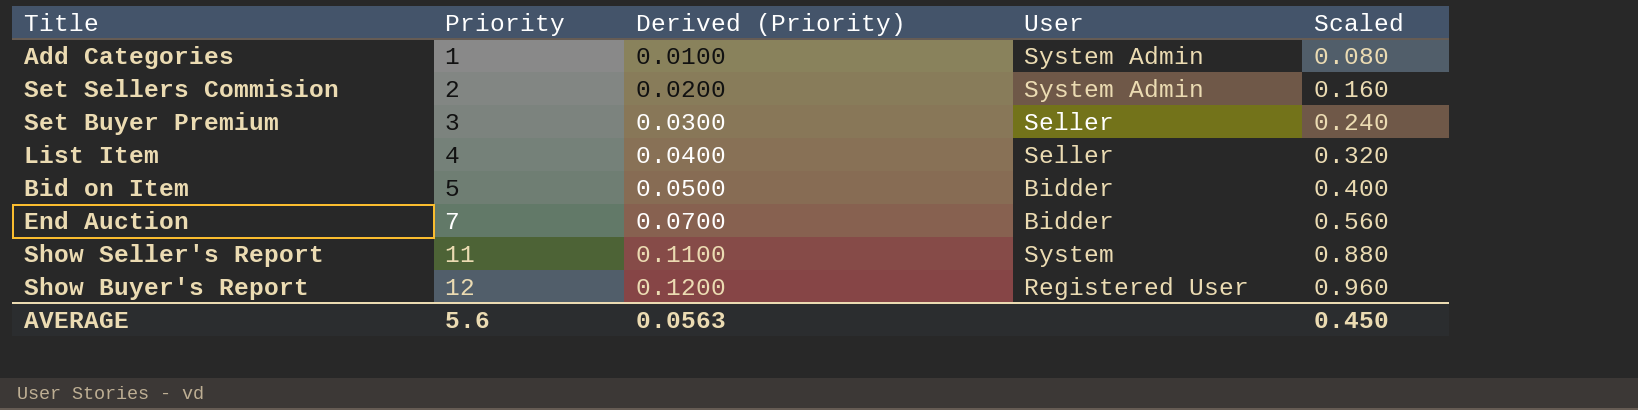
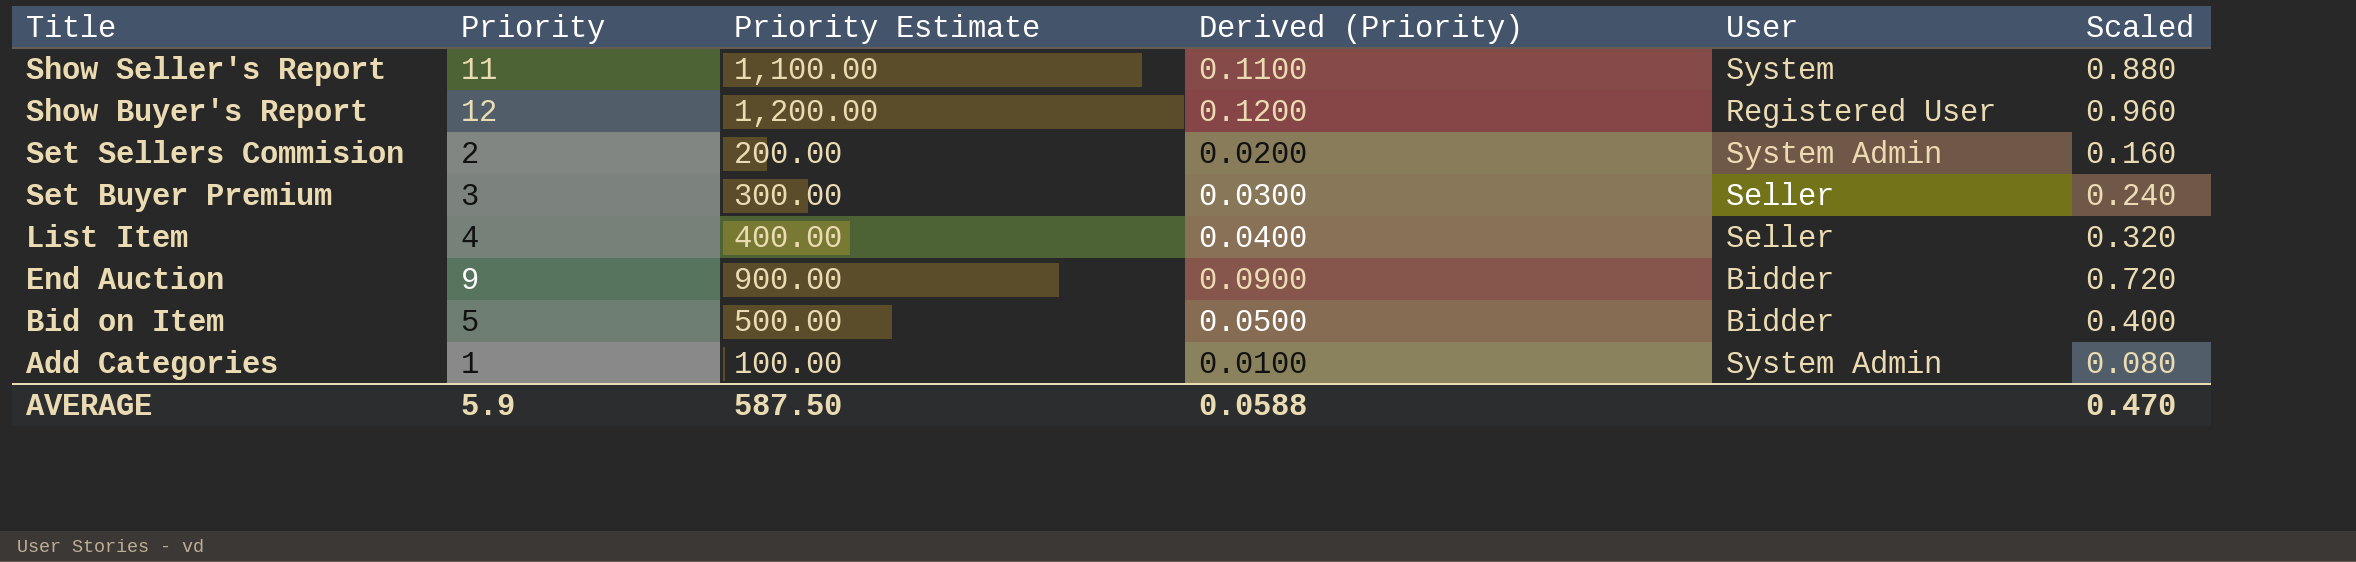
row order: Priority ascending -> Title descending
column Priority Estimate | formula: none -> [Priority] * 100
End Auction | Priority: 7 -> 9
End Auction | Derived (Priority): 0.0700 -> 0.0900
End Auction | Scaled: 0.560 -> 0.720
AVERAGE | Priority: 5.6 -> 5.9
AVERAGE | Derived (Priority): 0.0563 -> 0.0588
AVERAGE | Scaled: 0.450 -> 0.470

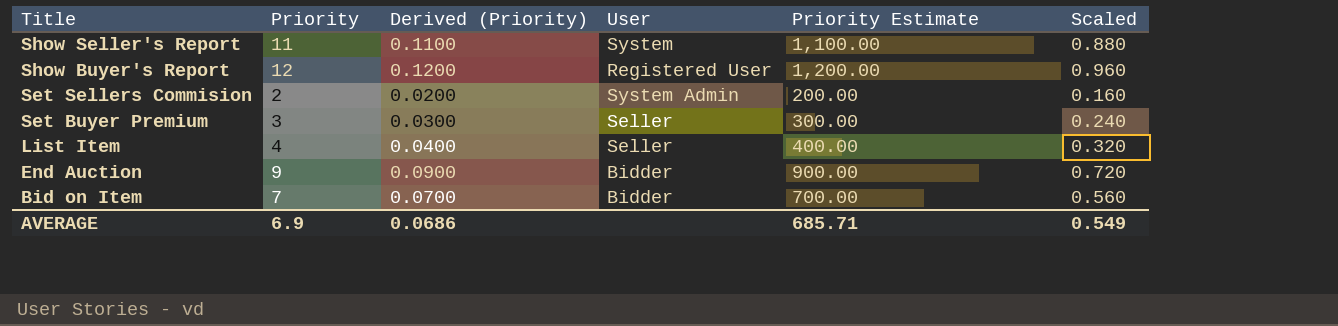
column Priority Estimate | position: 3 -> 5
row Add Categories: 1 | 100.00 | 0.0100 | System Admin | 0.080 -> none
Bid on Item | Priority: 5 -> 7
Bid on Item | Derived (Priority): 0.0500 -> 0.0700
Bid on Item | Priority Estimate: 500.00 -> 700.00
Bid on Item | Scaled: 0.400 -> 0.560
AVERAGE | Priority: 5.9 -> 6.9
AVERAGE | Derived (Priority): 0.0588 -> 0.0686
AVERAGE | Priority Estimate: 587.50 -> 685.71
AVERAGE | Scaled: 0.470 -> 0.549

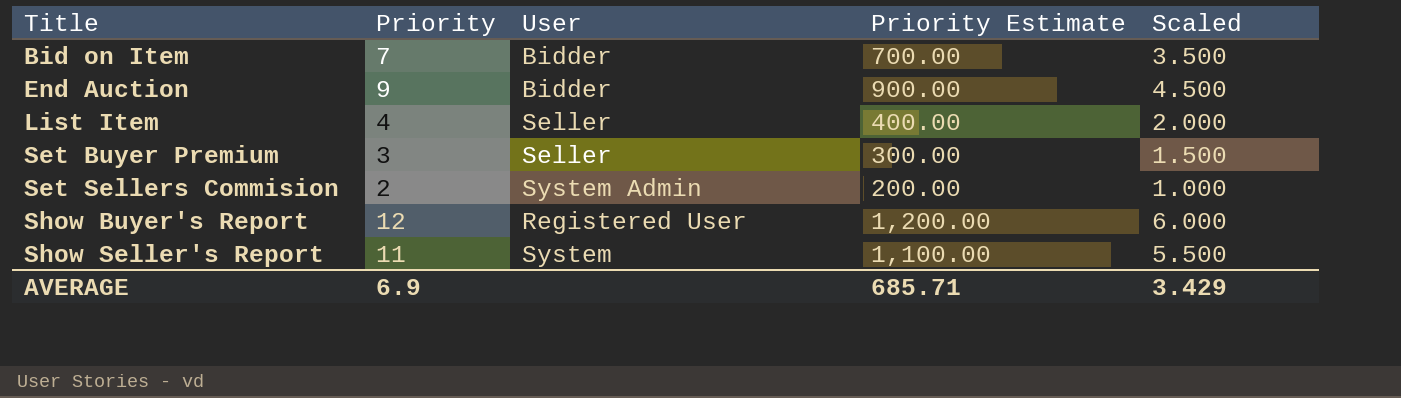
row order: Title descending -> Title ascending
column Derived (Priority) | formula: [Priority] * 0.01 -> none
column Scaled | formula: [Priority] * 0.08 -> [Priority] * 0.5
AVERAGE | Scaled: 0.549 -> 3.429

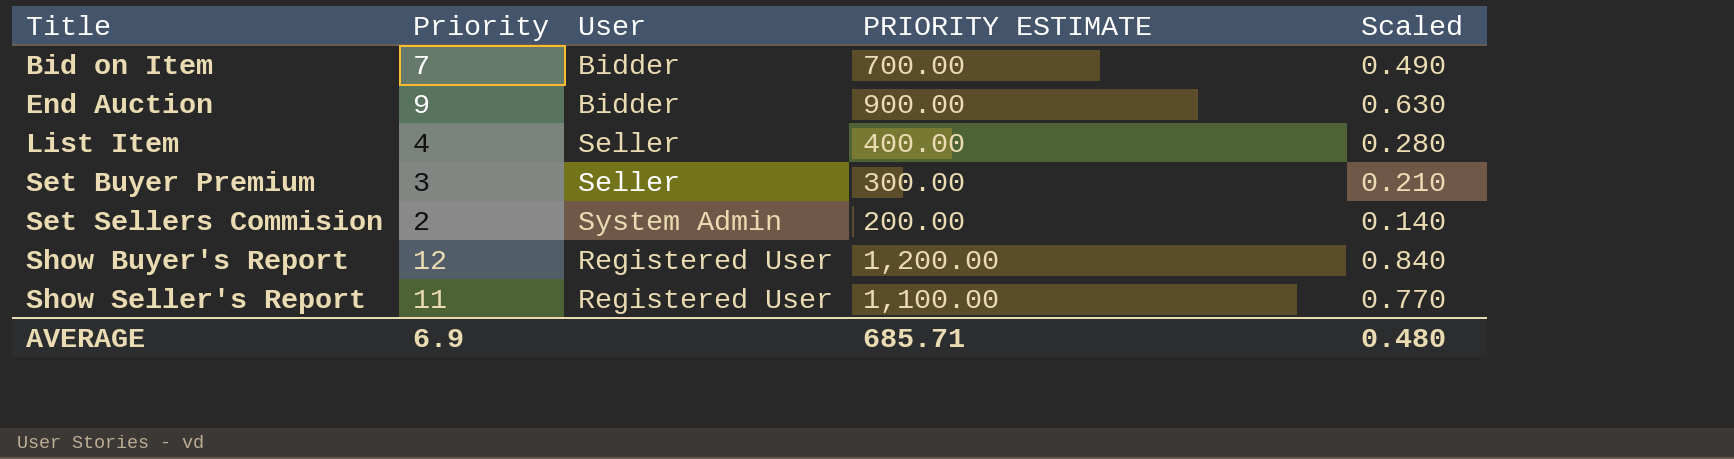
column name: Priority Estimate -> PRIORITY ESTIMATE
column Scaled | formula: [Priority] * 0.5 -> [Priority] * 0.07
Show Seller's Report | User: System -> Registered User
AVERAGE | Scaled: 3.429 -> 0.480

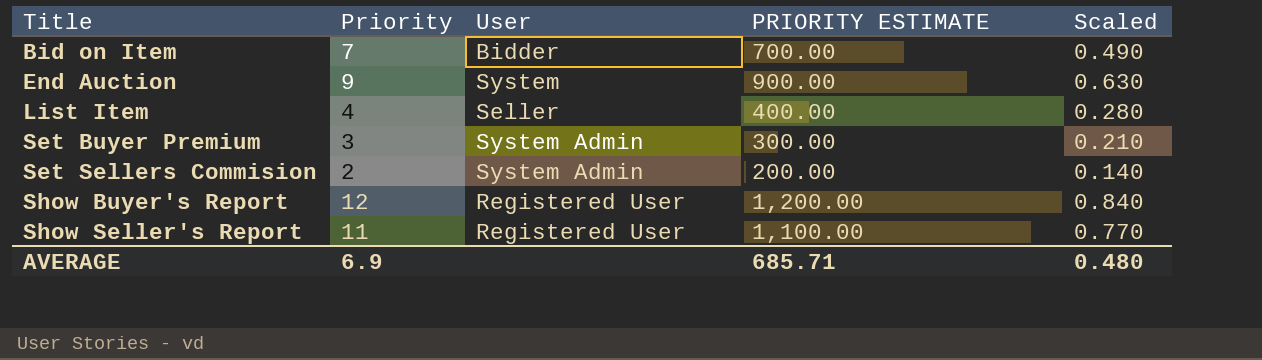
End Auction | User: Bidder -> System
Set Buyer Premium | User: Seller -> System Admin

